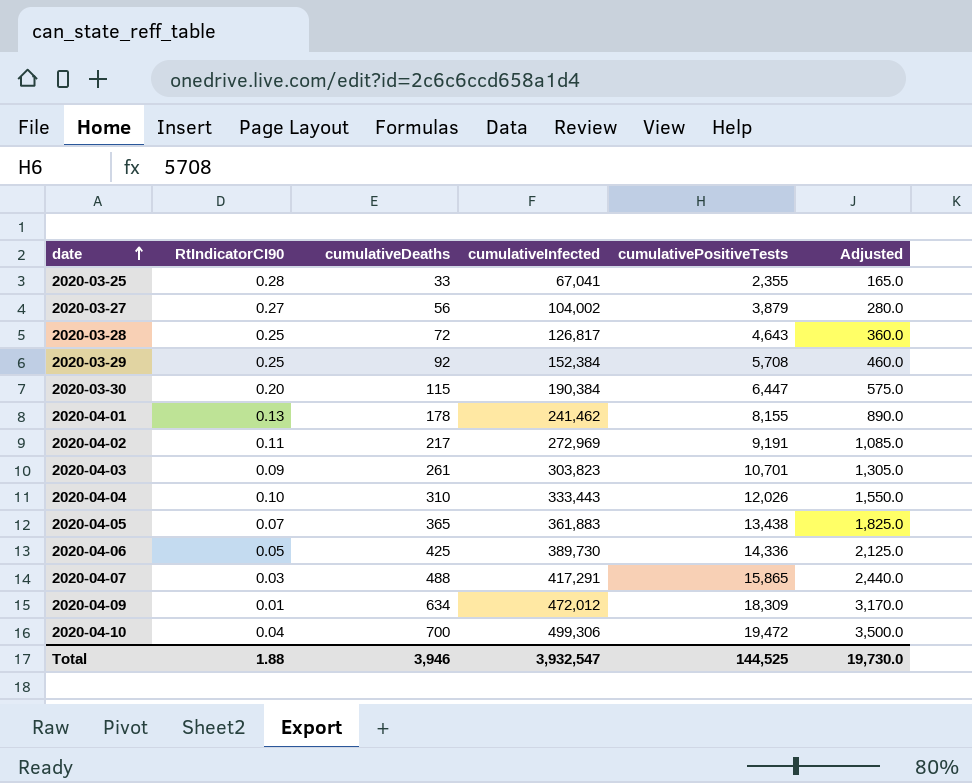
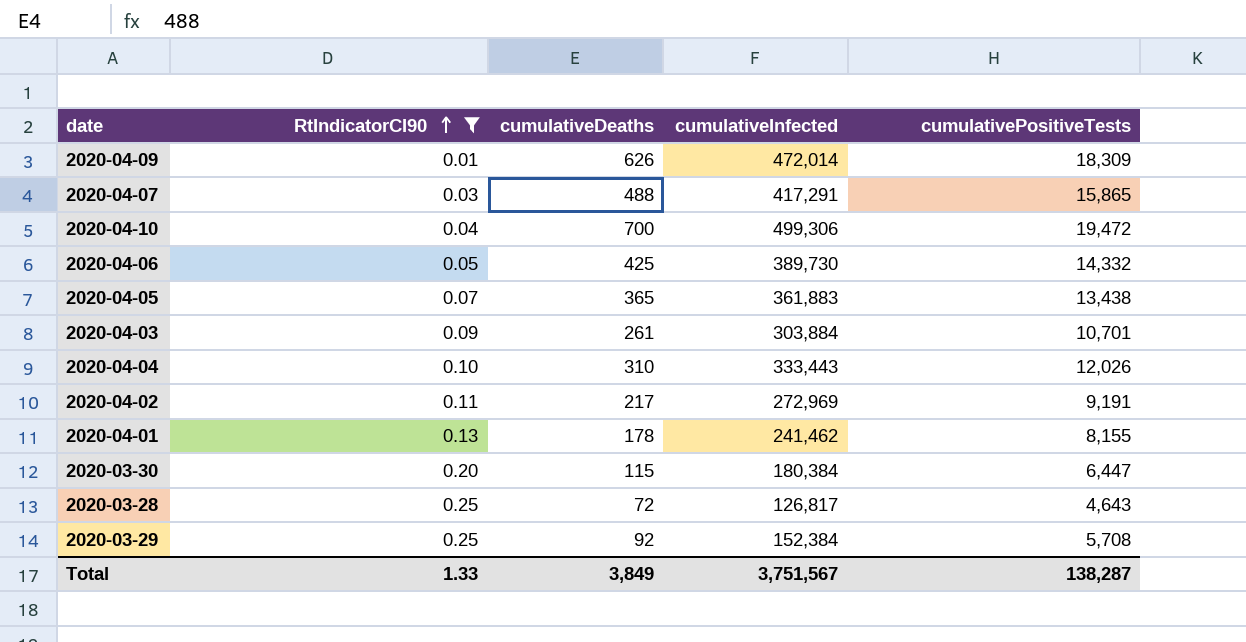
filter: none -> RtIndicatorCI90 <= 0.25
row order: date ascending -> RtIndicatorCI90 ascending
column Adjusted | formula: [cumulativeDeaths] * 5 -> none
2020-04-09 | cumulativeDeaths: 634 -> 626
2020-04-09 | cumulativeInfected: 472,012 -> 472,014
2020-04-06 | cumulativePositiveTests: 14,336 -> 14,332
2020-04-03 | cumulativeInfected: 303,823 -> 303,884
2020-03-30 | cumulativeInfected: 190,384 -> 180,384
Total | RtIndicatorCI90: 1.88 -> 1.33
Total | cumulativeDeaths: 3,946 -> 3,849
Total | cumulativeInfected: 3,932,547 -> 3,751,567
Total | cumulativePositiveTests: 144,525 -> 138,287

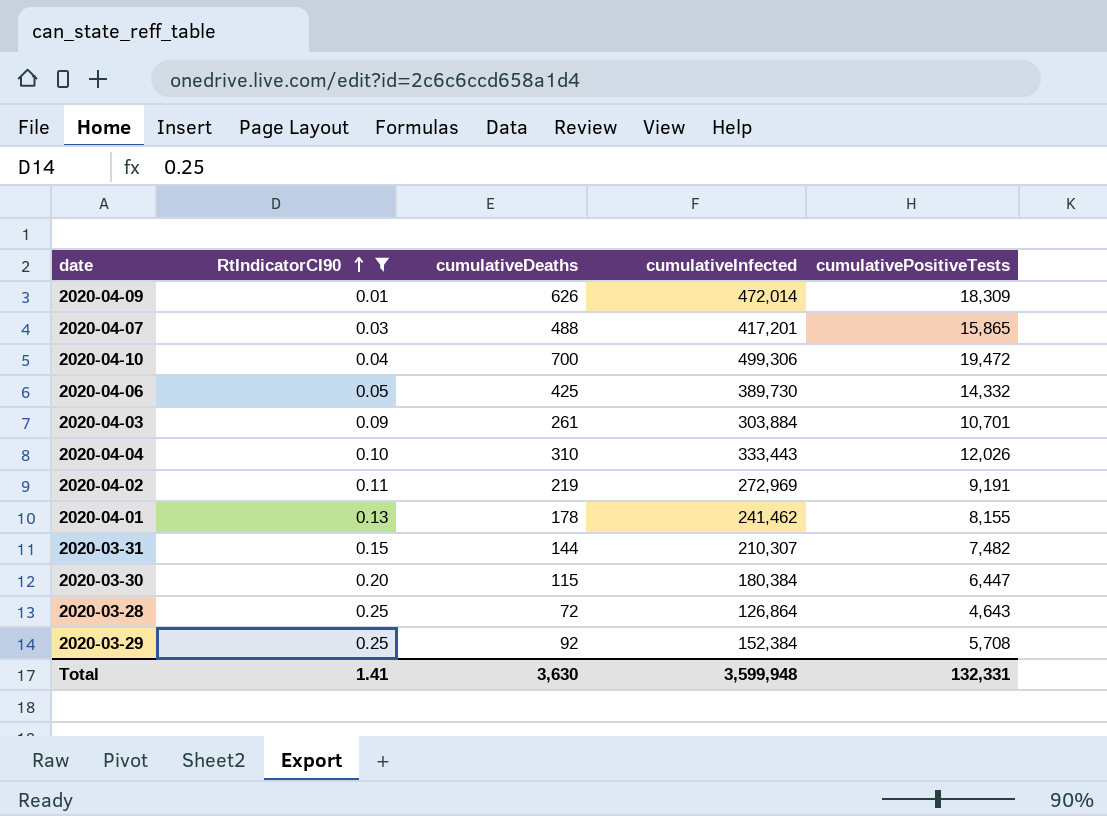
row 2020-04-05: 0.07 | 365 | 361,883 | 13,438 -> none
2020-04-07 | cumulativeInfected: 417,291 -> 417,201
2020-04-02 | cumulativeDeaths: 217 -> 219
row 2020-03-31: none -> 0.15 | 144 | 210,307 | 7,482
2020-03-28 | cumulativeInfected: 126,817 -> 126,864
Total | RtIndicatorCI90: 1.33 -> 1.41
Total | cumulativeDeaths: 3,849 -> 3,630
Total | cumulativeInfected: 3,751,567 -> 3,599,948
Total | cumulativePositiveTests: 138,287 -> 132,331

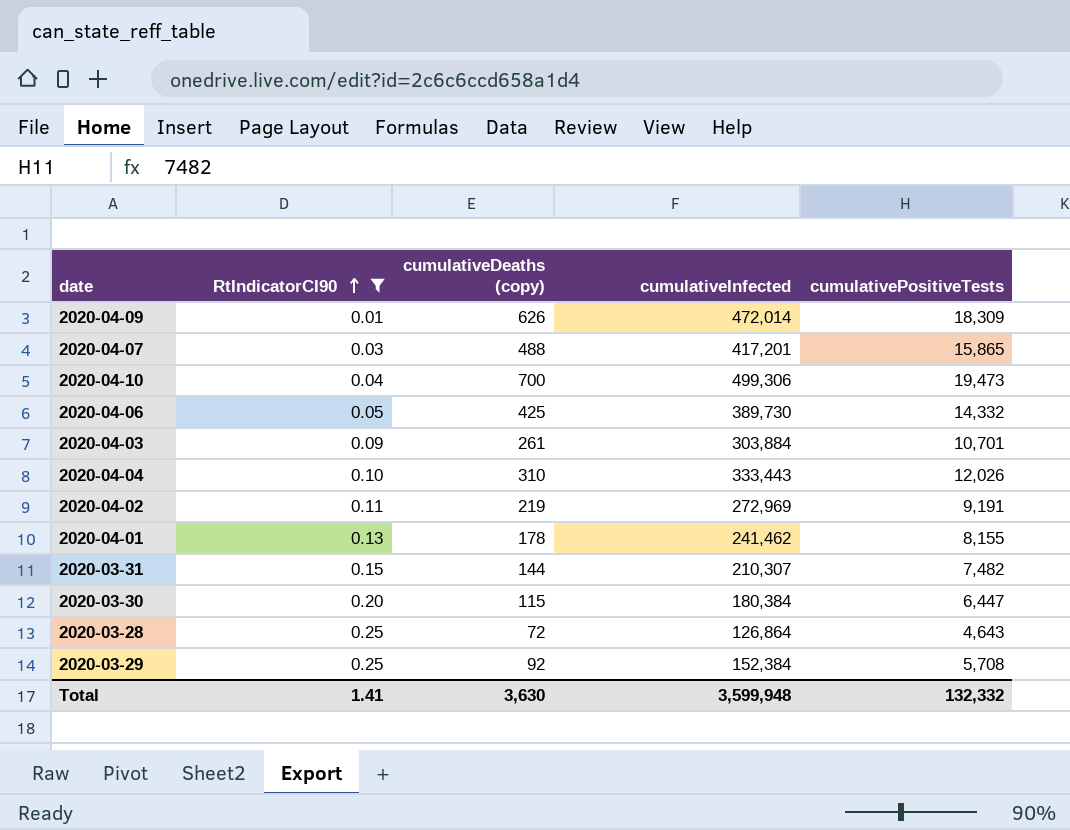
column name: cumulativeDeaths -> cumulativeDeaths (copy)
2020-04-10 | cumulativePositiveTests: 19,472 -> 19,473
Total | cumulativePositiveTests: 132,331 -> 132,332

